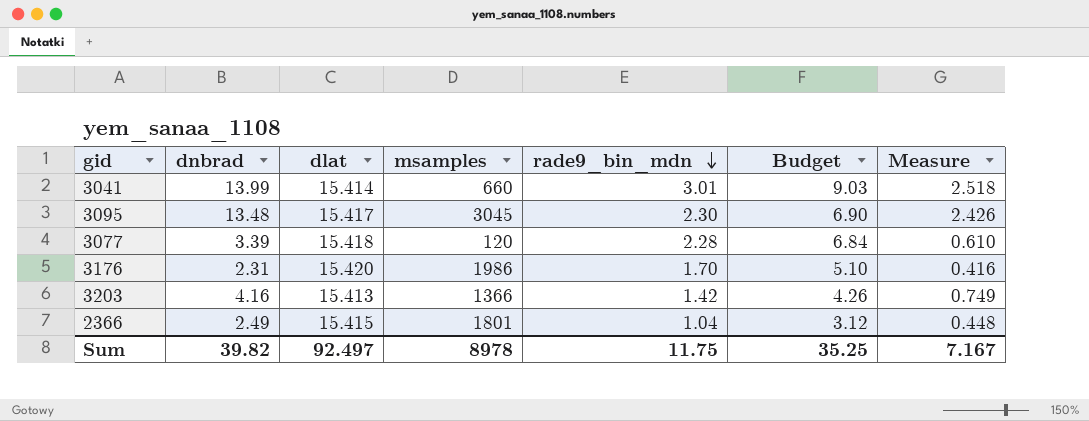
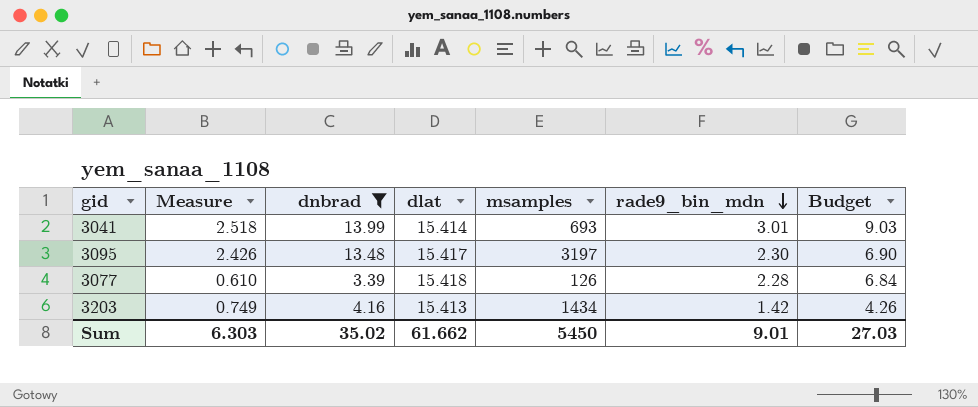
filter: none -> dnbrad >= 3.39
column Measure | position: 7 -> 2
3041 | msamples: 660 -> 693
3095 | msamples: 3045 -> 3197
3077 | msamples: 120 -> 126
3203 | msamples: 1366 -> 1434
Sum | Measure: 7.167 -> 6.303
Sum | dnbrad: 39.82 -> 35.02
Sum | dlat: 92.497 -> 61.662
Sum | msamples: 8978 -> 5450
Sum | rade9_bin_mdn: 11.75 -> 9.01
Sum | Budget: 35.25 -> 27.03

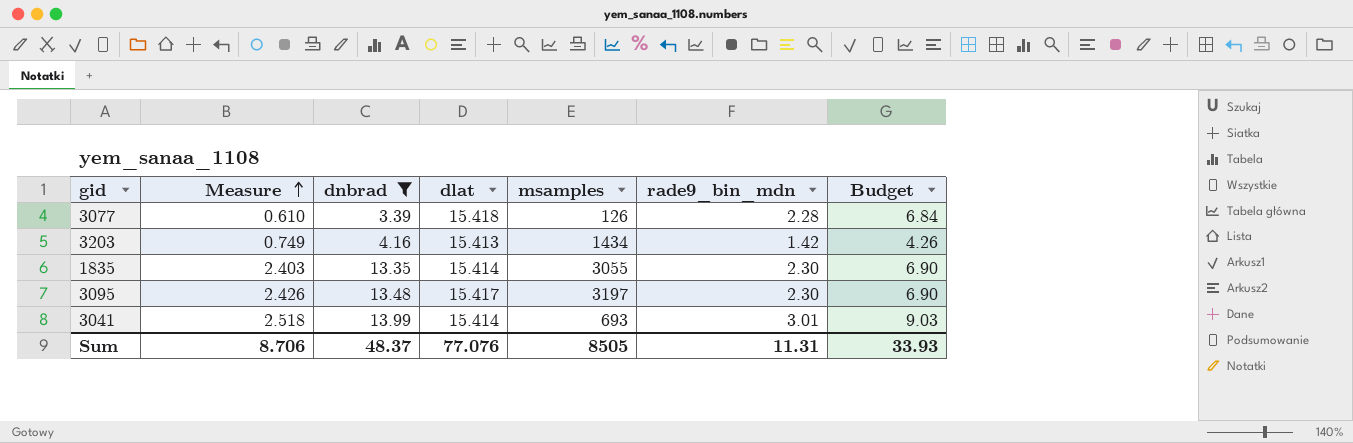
row order: rade9_bin_mdn descending -> Measure ascending
row 1835: none -> 2.403 | 13.35 | 15.414 | 3055 | 2.30 | 6.90
Sum | Measure: 6.303 -> 8.706
Sum | dnbrad: 35.02 -> 48.37
Sum | dlat: 61.662 -> 77.076
Sum | msamples: 5450 -> 8505
Sum | rade9_bin_mdn: 9.01 -> 11.31
Sum | Budget: 27.03 -> 33.93

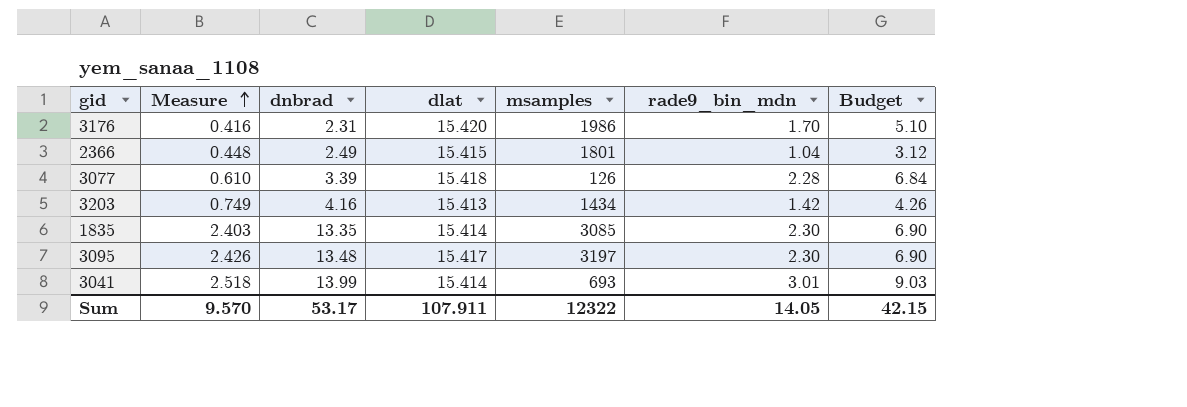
filter: dnbrad >= 3.39 -> none
1835 | msamples: 3055 -> 3085
Sum | Measure: 8.706 -> 9.570
Sum | dnbrad: 48.37 -> 53.17
Sum | dlat: 77.076 -> 107.911
Sum | msamples: 8505 -> 12322
Sum | rade9_bin_mdn: 11.31 -> 14.05
Sum | Budget: 33.93 -> 42.15

